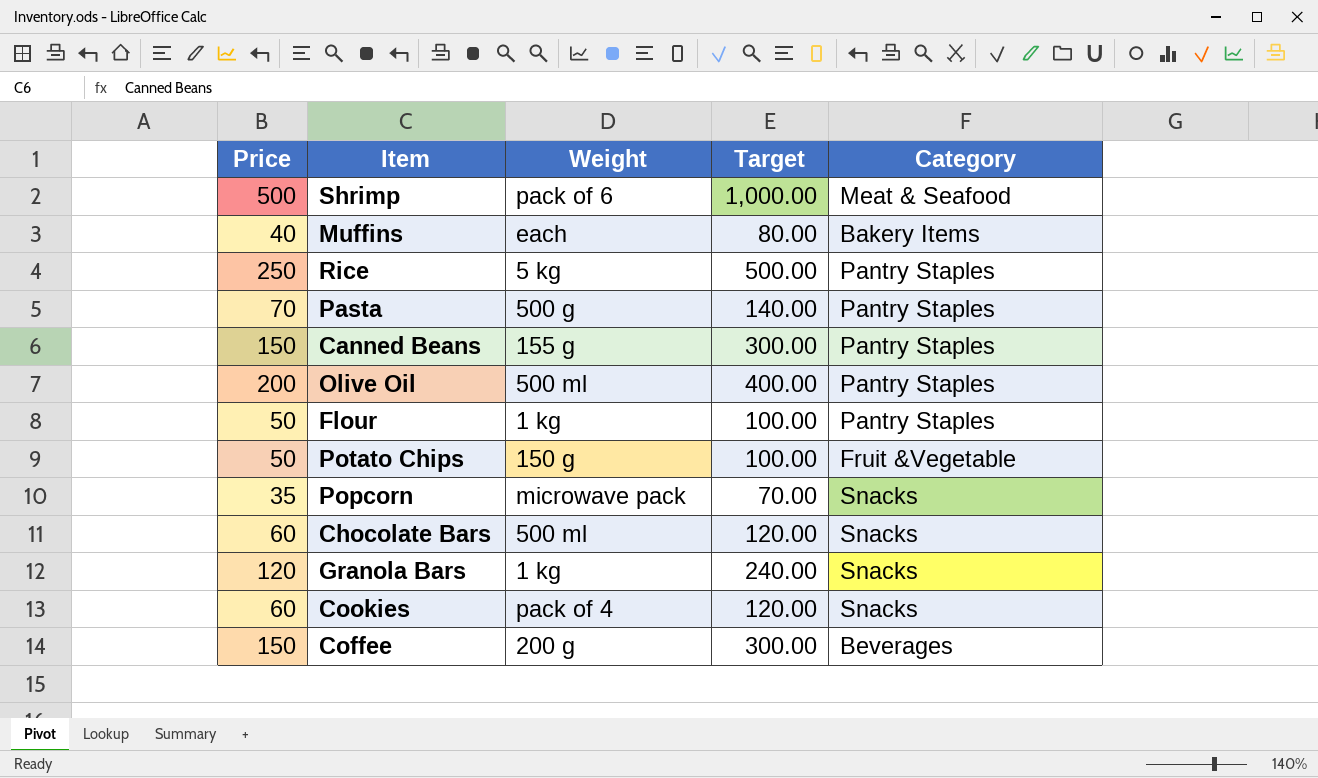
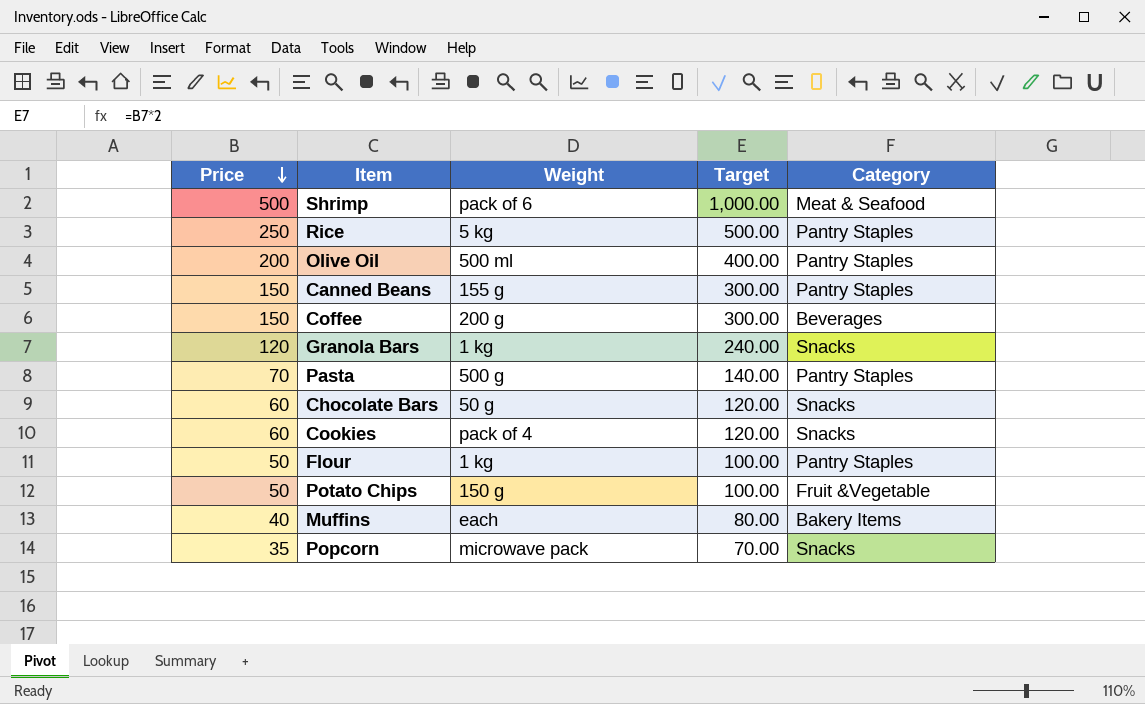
row order: none -> Price descending
Chocolate Bars | Weight: 500 ml -> 50 g

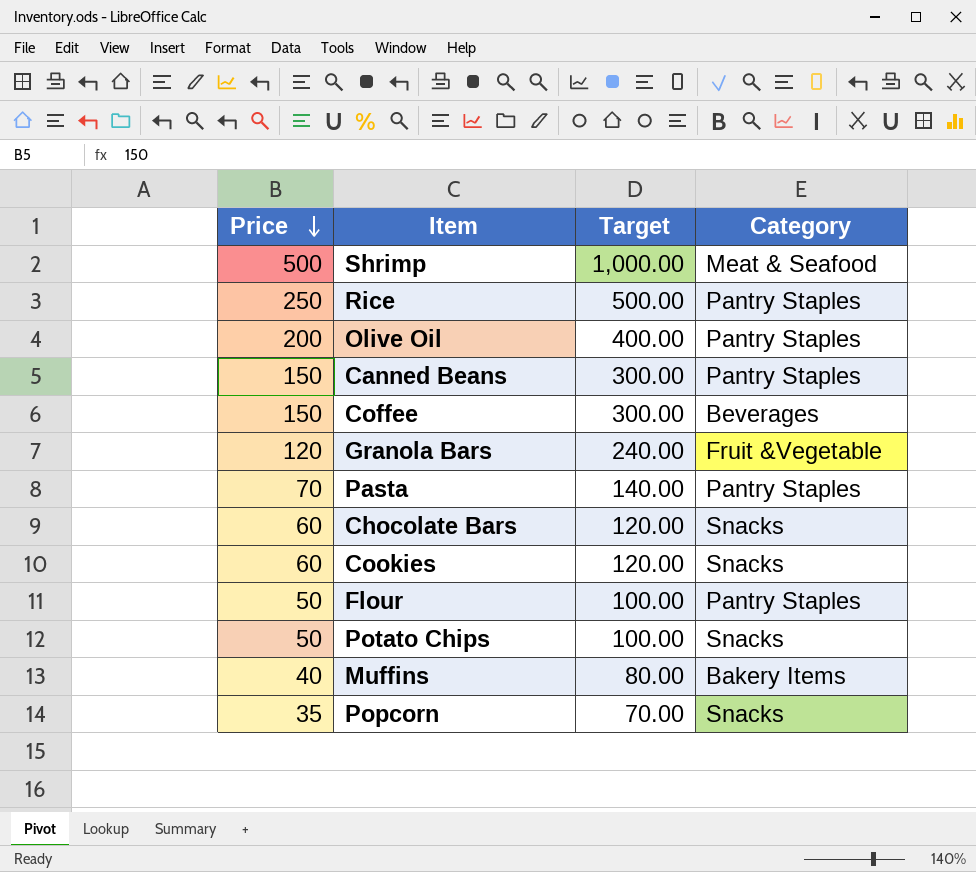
column Weight | position: 3 -> none
Granola Bars | Category: Snacks -> Fruit &Vegetable
Potato Chips | Category: Fruit &Vegetable -> Snacks

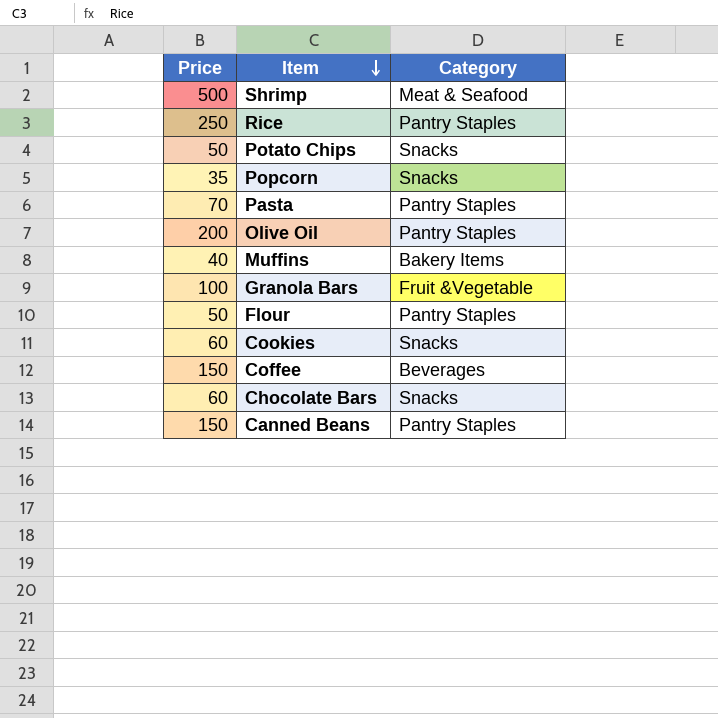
row order: Price descending -> Item descending
column Target | formula: [Price] * 2 -> none
Granola Bars | Price: 120 -> 100

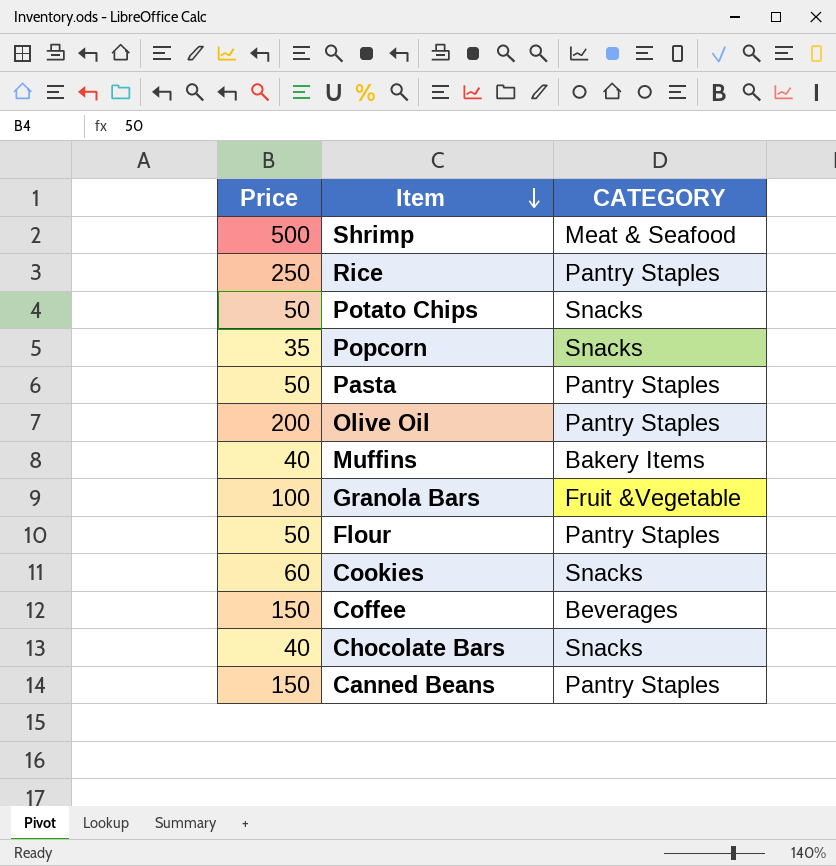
column name: Category -> CATEGORY
Pasta | Price: 70 -> 50
Chocolate Bars | Price: 60 -> 40

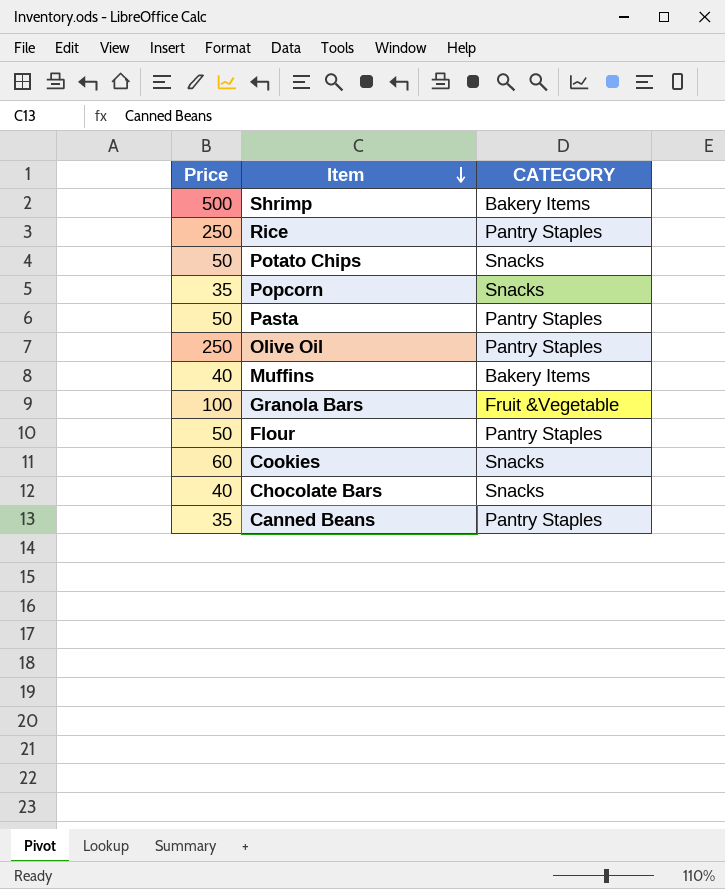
row Coffee: 150 | Beverages -> none
Shrimp | CATEGORY: Meat & Seafood -> Bakery Items
Olive Oil | Price: 200 -> 250
Canned Beans | Price: 150 -> 35

